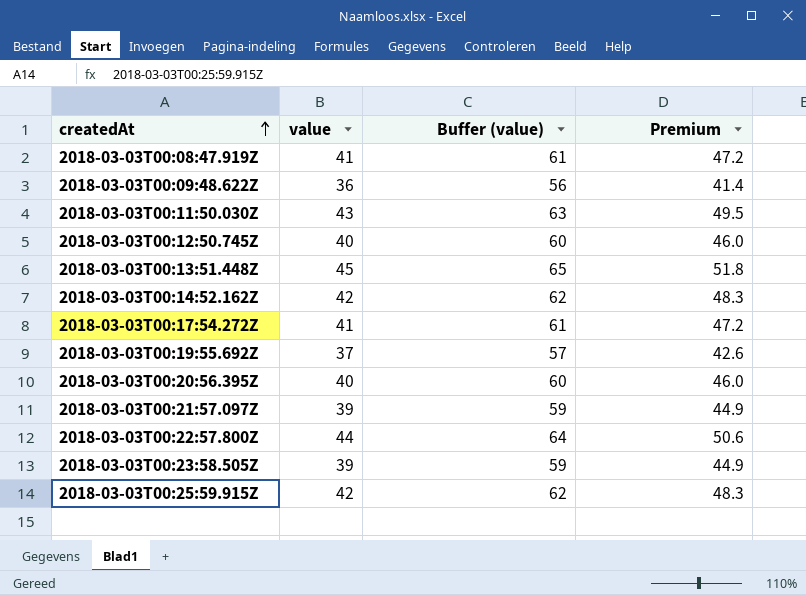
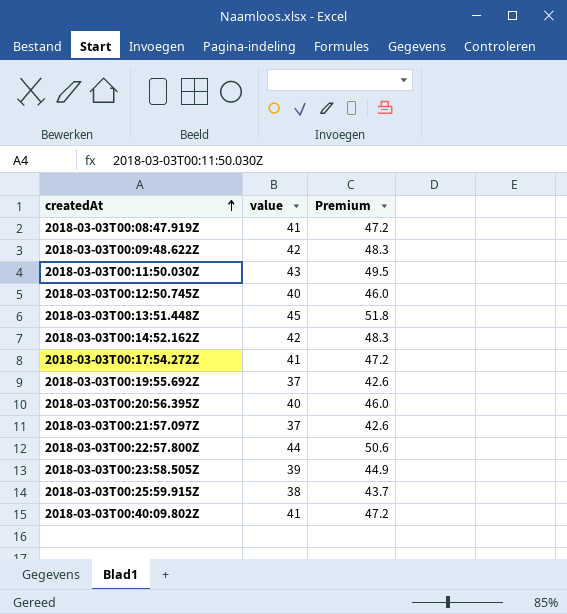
column Buffer (value) | formula: [value] + 20 -> none
2018-03-03T00:09:48.622Z | value: 36 -> 42
2018-03-03T00:09:48.622Z | Premium: 41.4 -> 48.3
2018-03-03T00:21:57.097Z | value: 39 -> 37
2018-03-03T00:21:57.097Z | Premium: 44.9 -> 42.6
2018-03-03T00:25:59.915Z | value: 42 -> 38
2018-03-03T00:25:59.915Z | Premium: 48.3 -> 43.7
row 2018-03-03T00:40:09.802Z: none -> 41 | 47.2

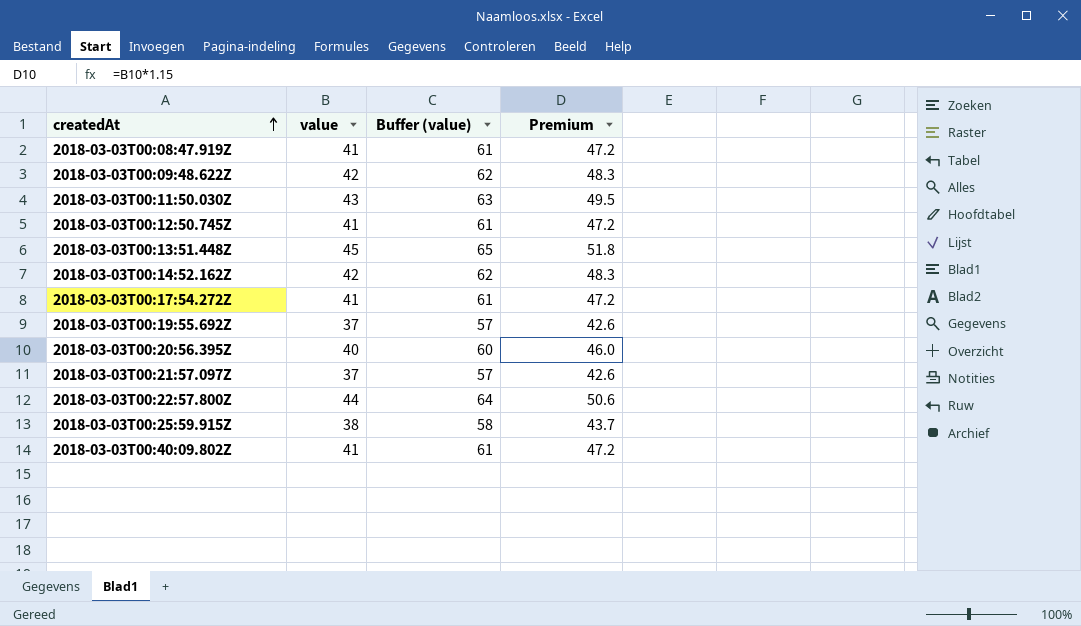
column Buffer (value) | formula: none -> [value] + 20
row 2018-03-03T00:23:58.505Z: 39 | 44.9 -> none
2018-03-03T00:12:50.745Z | value: 40 -> 41
2018-03-03T00:12:50.745Z | Premium: 46.0 -> 47.2

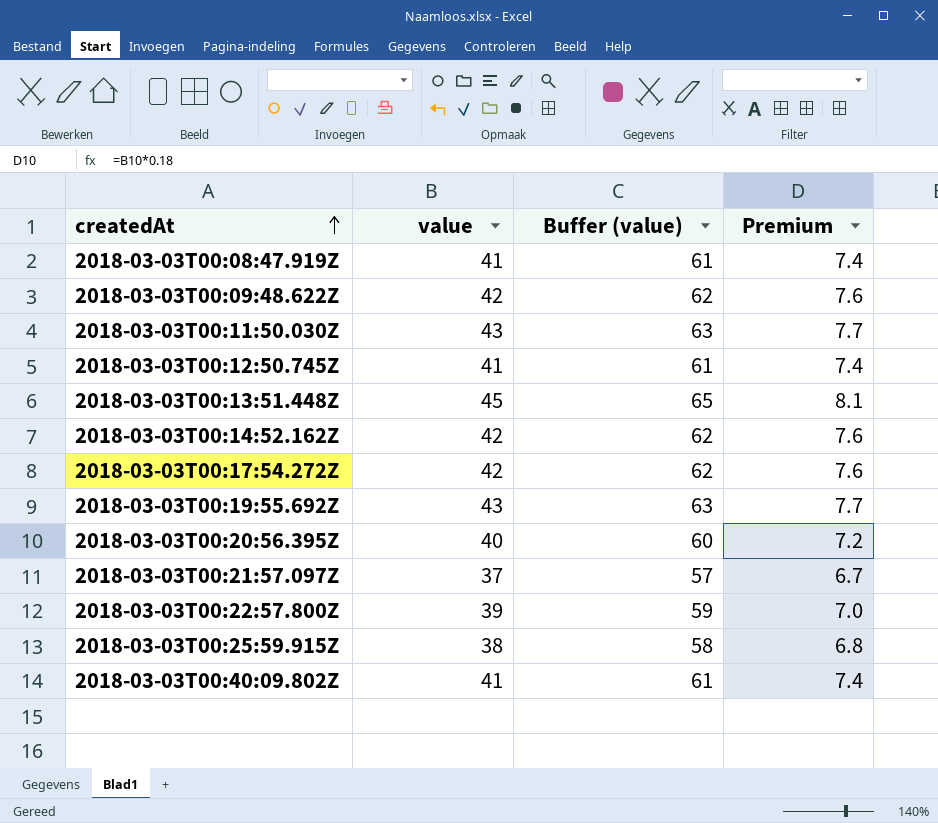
column Premium | formula: [value] * 1.15 -> [value] * 0.18
2018-03-03T00:17:54.272Z | value: 41 -> 42
2018-03-03T00:17:54.272Z | Buffer (value): 61 -> 62
2018-03-03T00:19:55.692Z | value: 37 -> 43
2018-03-03T00:19:55.692Z | Buffer (value): 57 -> 63
2018-03-03T00:22:57.800Z | value: 44 -> 39
2018-03-03T00:22:57.800Z | Buffer (value): 64 -> 59

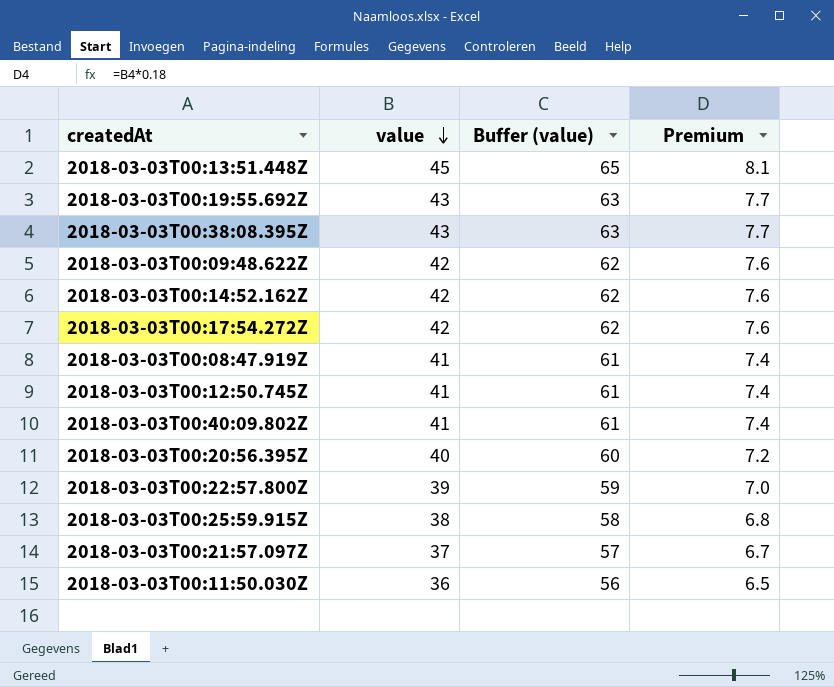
row order: createdAt ascending -> value descending
row 2018-03-03T00:38:08.395Z: none -> 43 | 63 | 7.7
2018-03-03T00:11:50.030Z | value: 43 -> 36
2018-03-03T00:11:50.030Z | Buffer (value): 63 -> 56
2018-03-03T00:11:50.030Z | Premium: 7.7 -> 6.5

